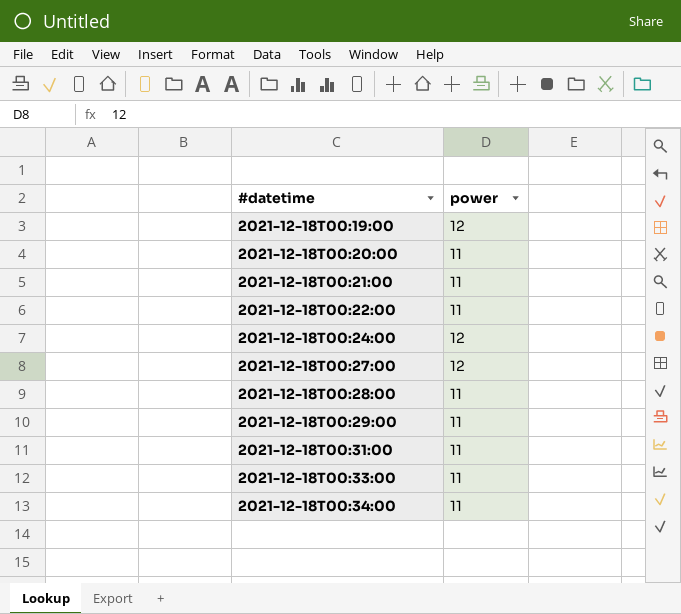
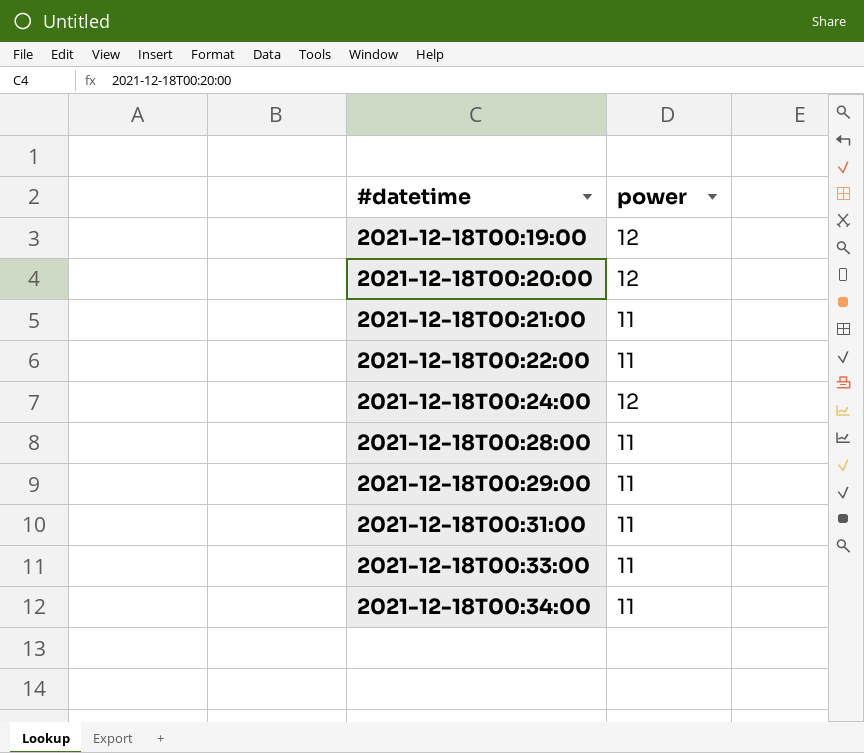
row 2021-12-18T00:27:00: 12 -> none
2021-12-18T00:20:00 | power: 11 -> 12

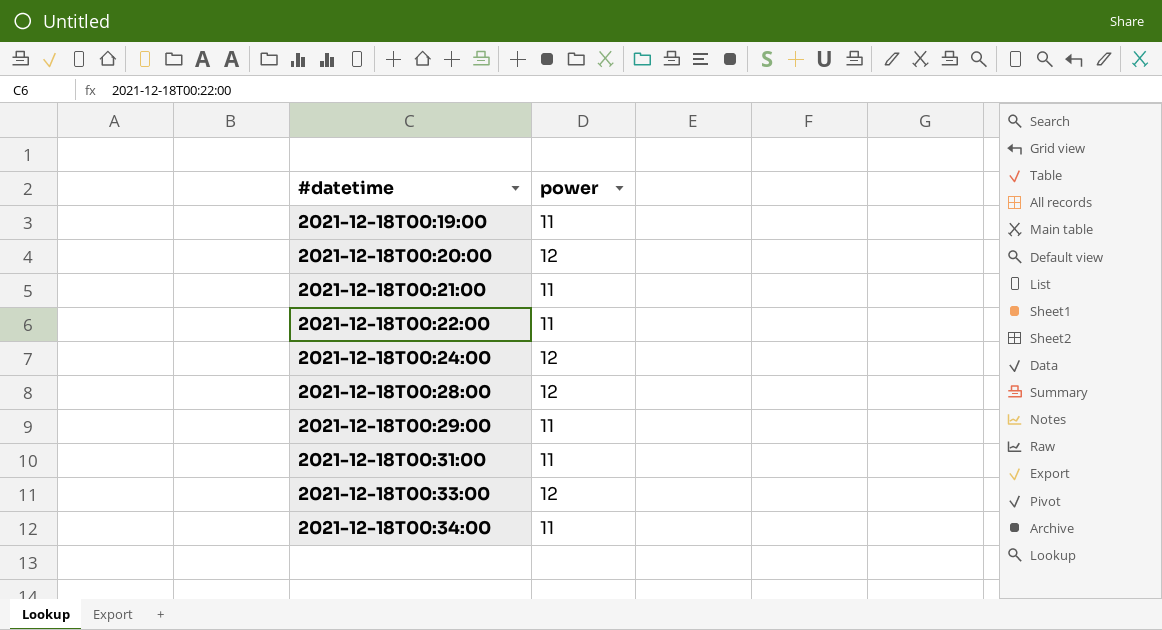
2021-12-18T00:19:00 | power: 12 -> 11
2021-12-18T00:28:00 | power: 11 -> 12
2021-12-18T00:33:00 | power: 11 -> 12

